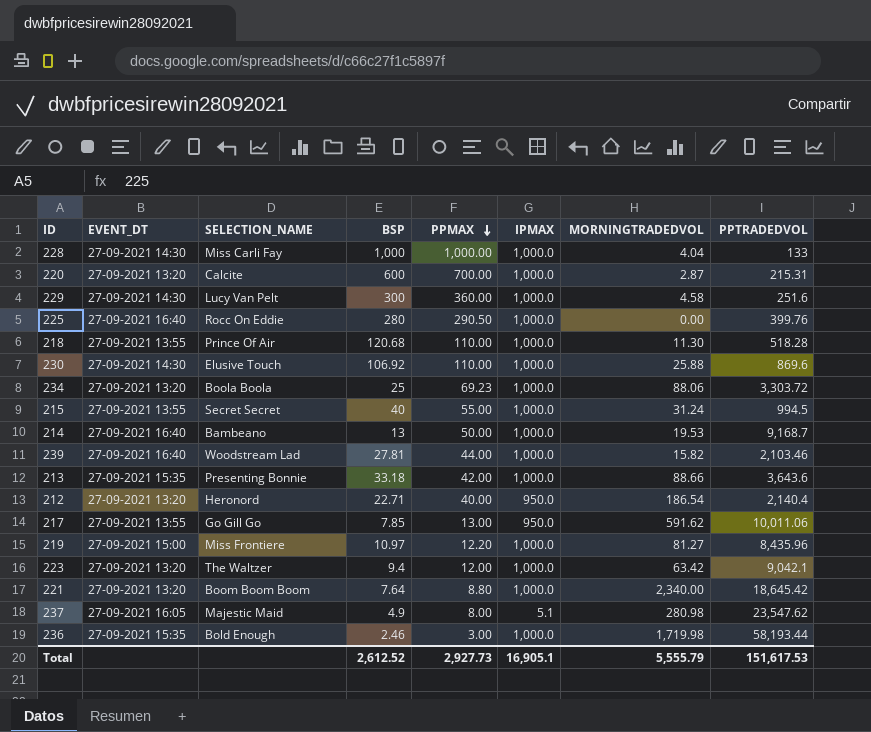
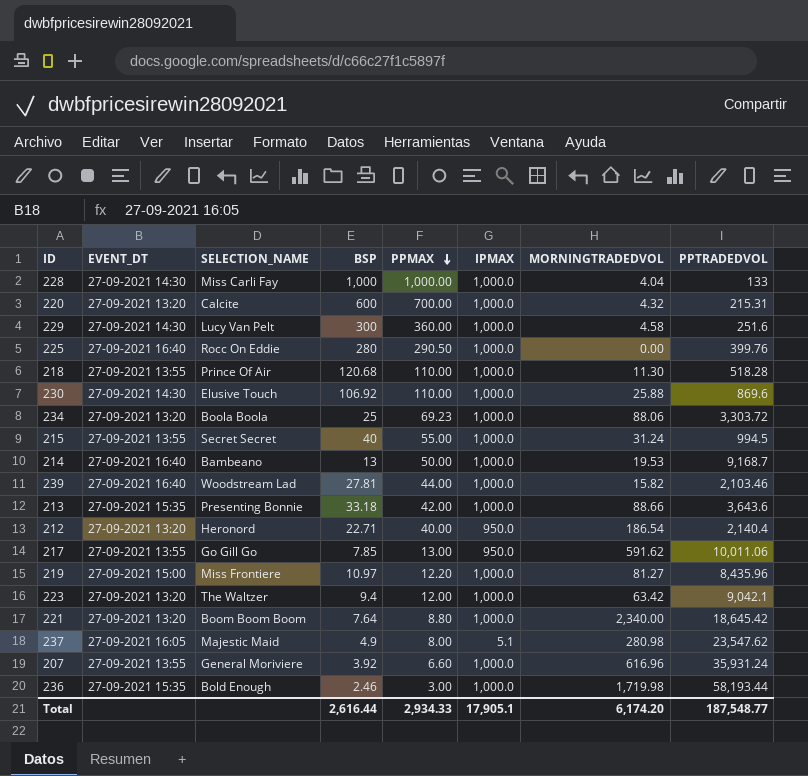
220 | MORNINGTRADEDVOL: 2.87 -> 4.32
row 207: none -> 27-09-2021 13:55 | General Moriviere | 3.92 | 6.60 | 1,000.0 | 616.96 | 35,931.24
Total | BSP: 2,612.52 -> 2,616.44
Total | PPMAX: 2,927.73 -> 2,934.33
Total | IPMAX: 16,905.1 -> 17,905.1
Total | MORNINGTRADEDVOL: 5,555.79 -> 6,174.20
Total | PPTRADEDVOL: 151,617.53 -> 187,548.77

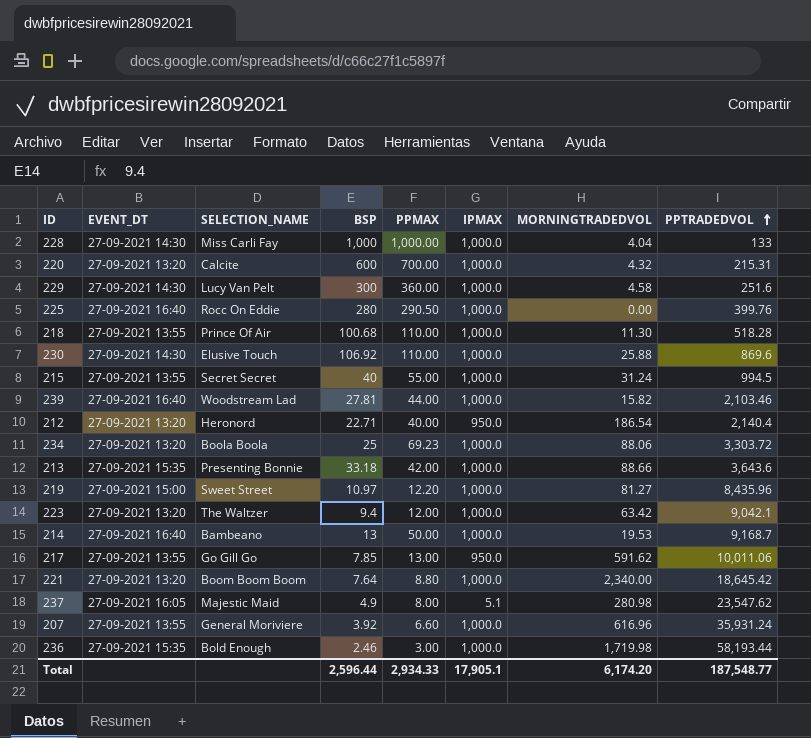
row order: PPMAX descending -> PPTRADEDVOL ascending
218 | BSP: 120.68 -> 100.68
219 | SELECTION_NAME: Miss Frontiere -> Sweet Street
Total | BSP: 2,616.44 -> 2,596.44

